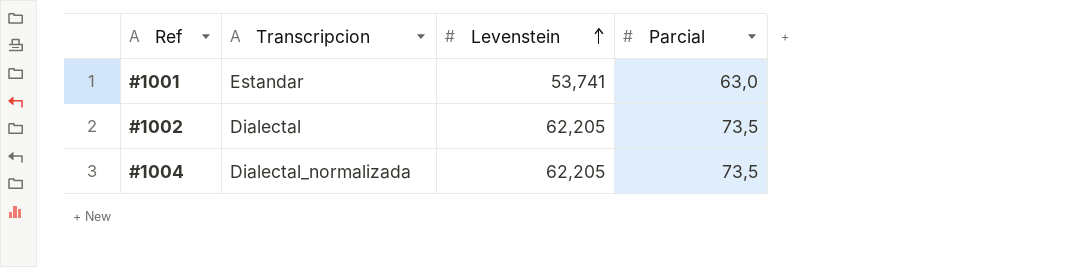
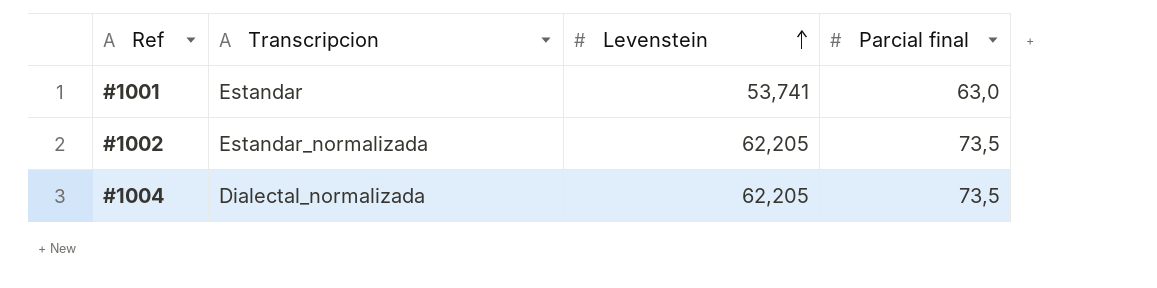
column name: Parcial -> Parcial final
#1002 | Transcripcion: Dialectal -> Estandar_normalizada

